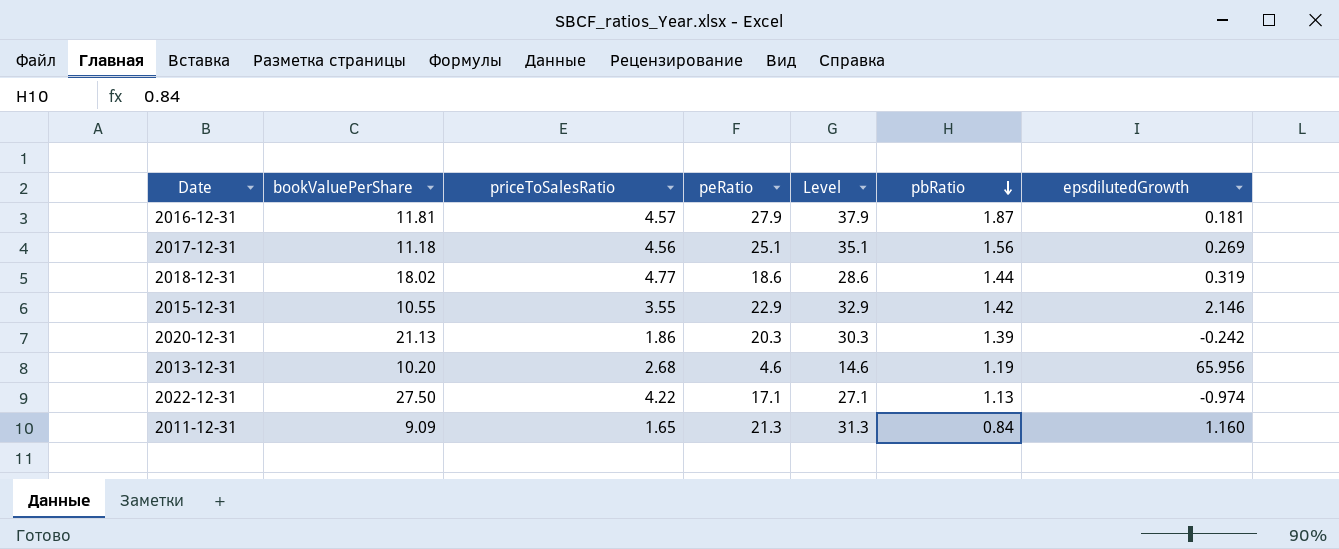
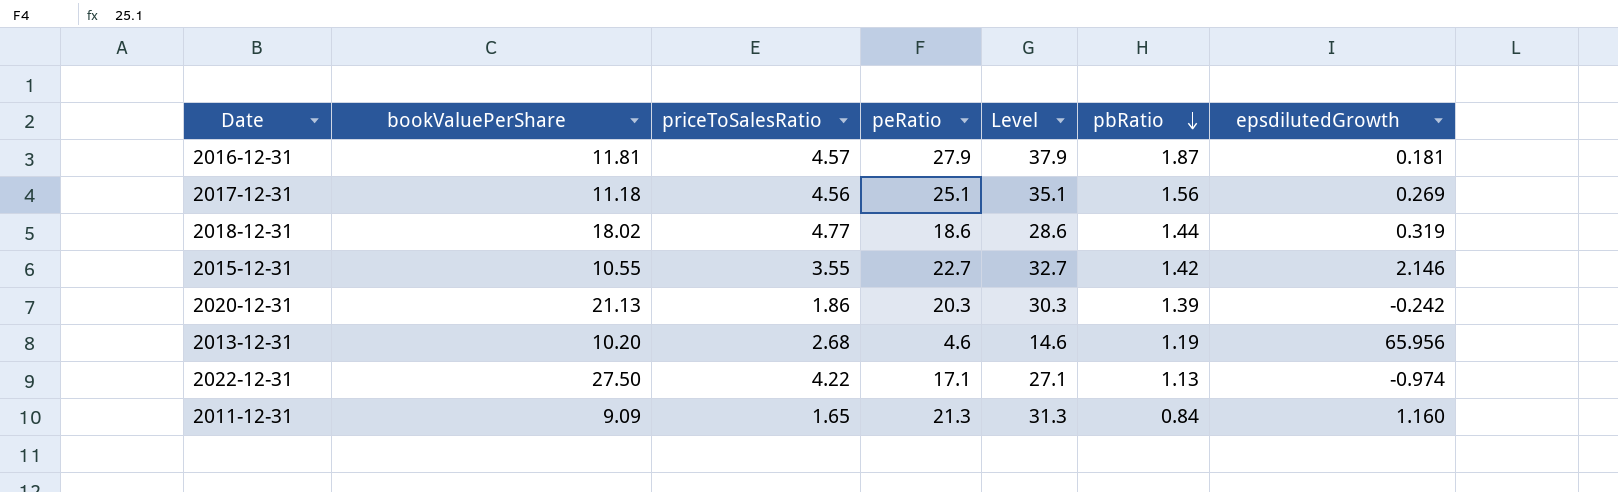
2015-12-31 | peRatio: 22.9 -> 22.7
2015-12-31 | Level: 32.9 -> 32.7

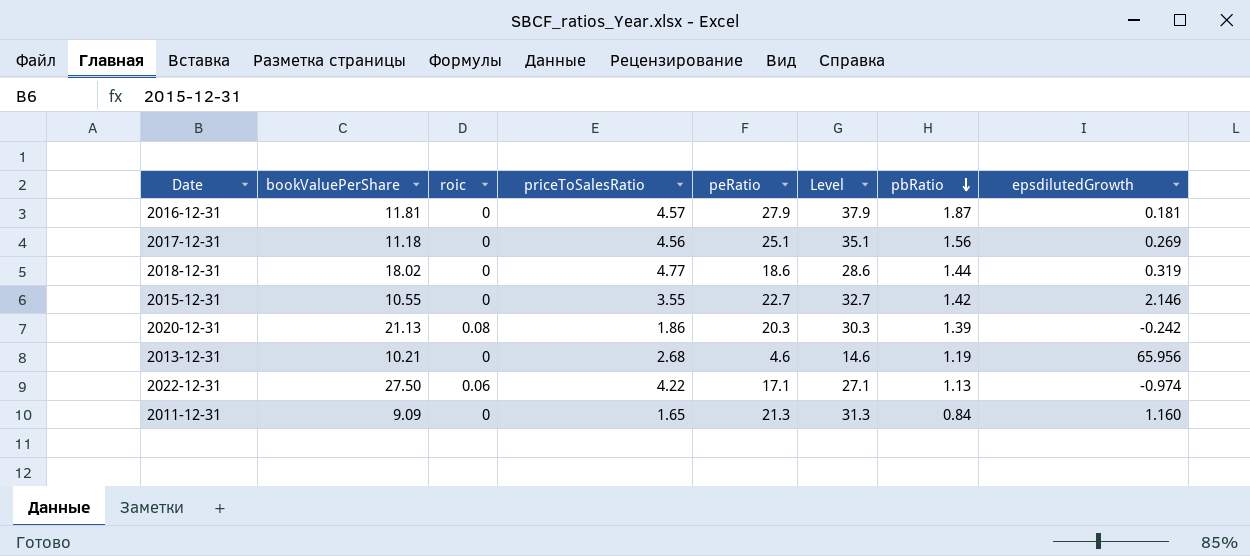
column roic | position: none -> 3
2013-12-31 | bookValuePerShare: 10.20 -> 10.21

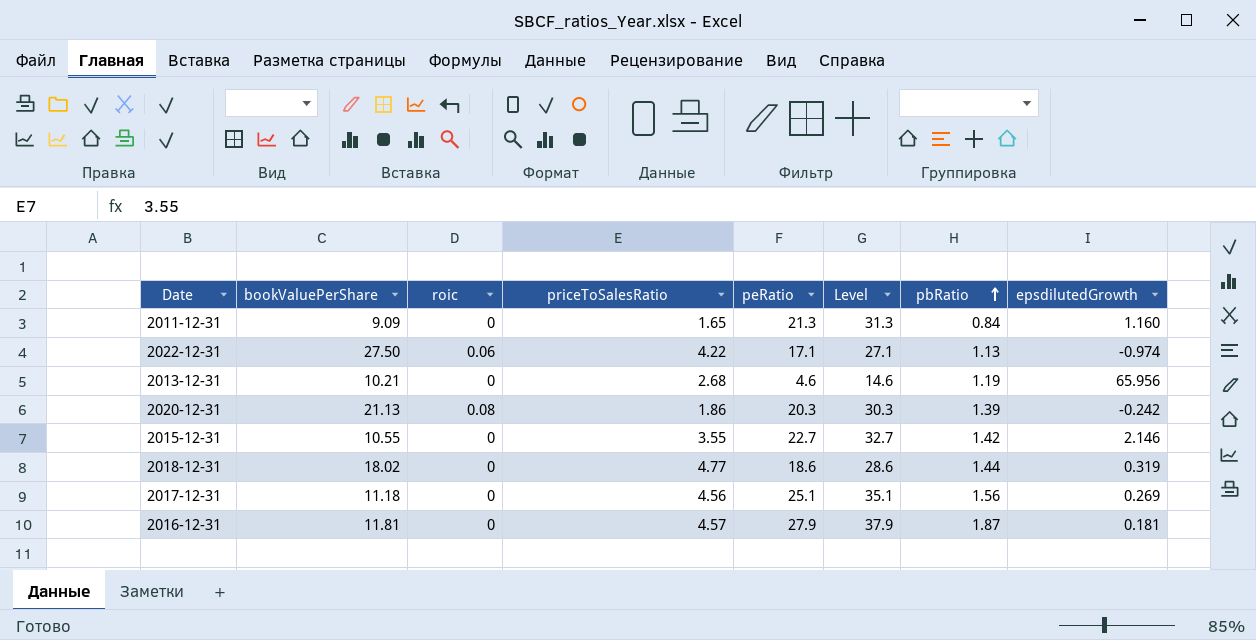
row order: pbRatio descending -> pbRatio ascending

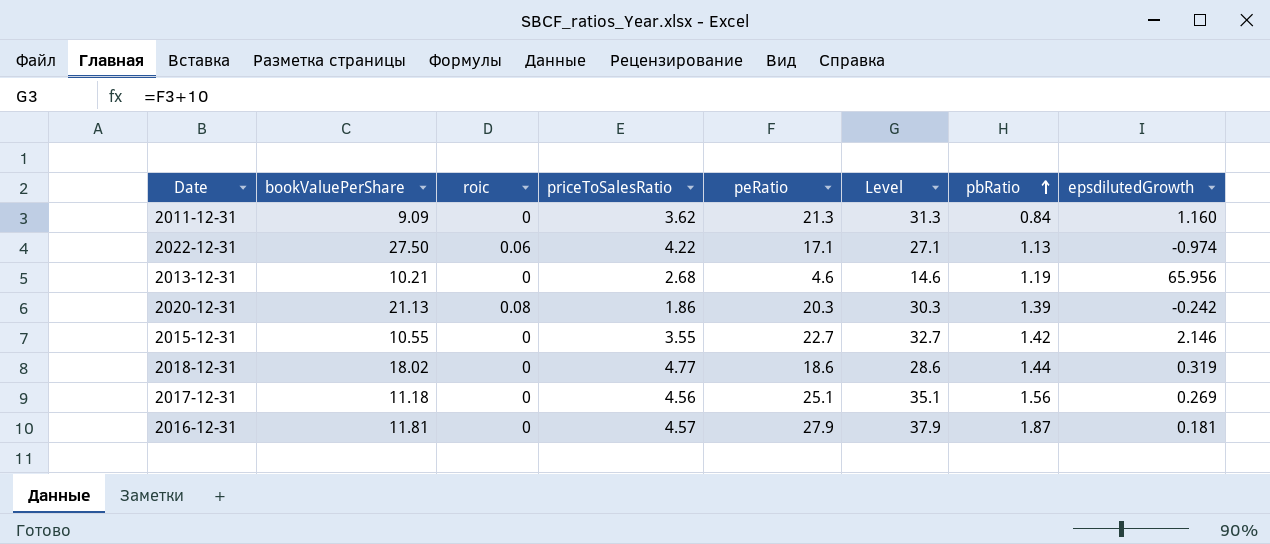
2011-12-31 | priceToSalesRatio: 1.65 -> 3.62

